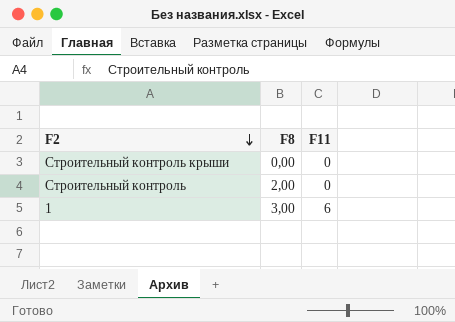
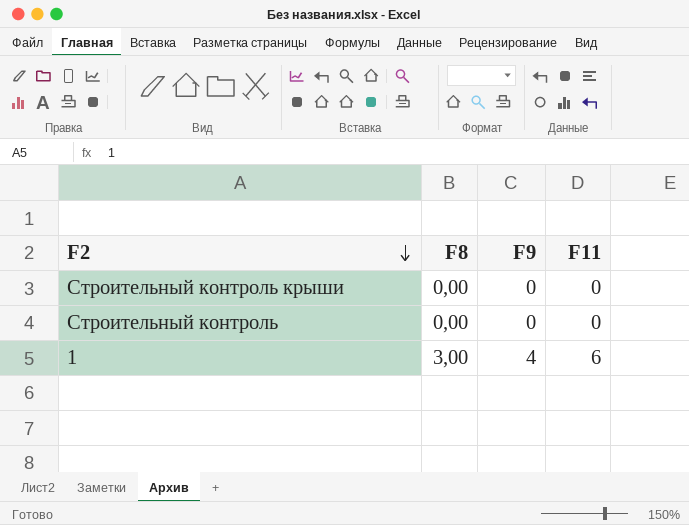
column F9 | position: none -> 3
Строительный контроль | F8: 2,00 -> 0,00

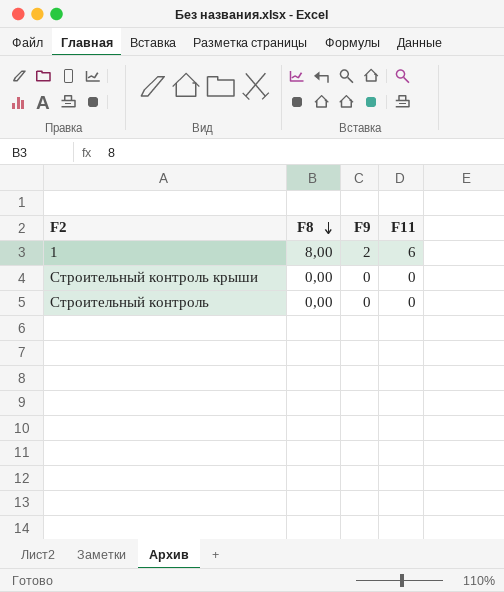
row order: F2 descending -> F8 descending
1 | F8: 3,00 -> 8,00
1 | F9: 4 -> 2

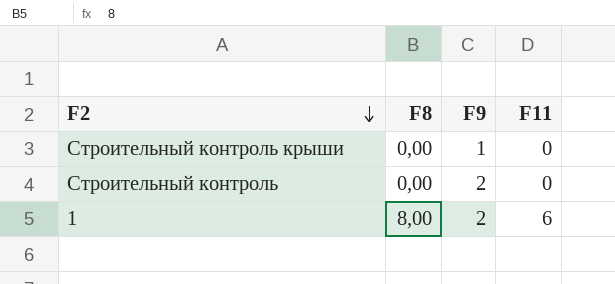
row order: F8 descending -> F2 descending
Строительный контроль крыши | F9: 0 -> 1
Строительный контроль | F9: 0 -> 2

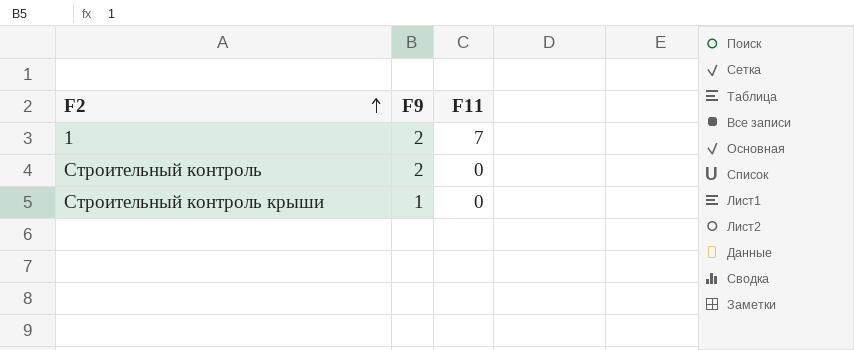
row order: F2 descending -> F2 ascending
column F8 | position: 2 -> none
1 | F11: 6 -> 7

